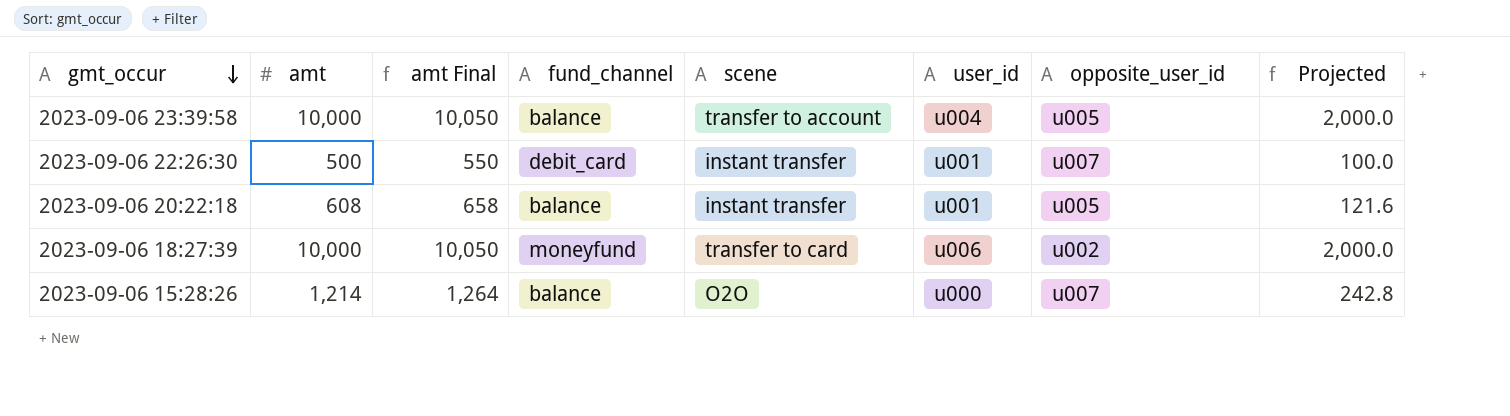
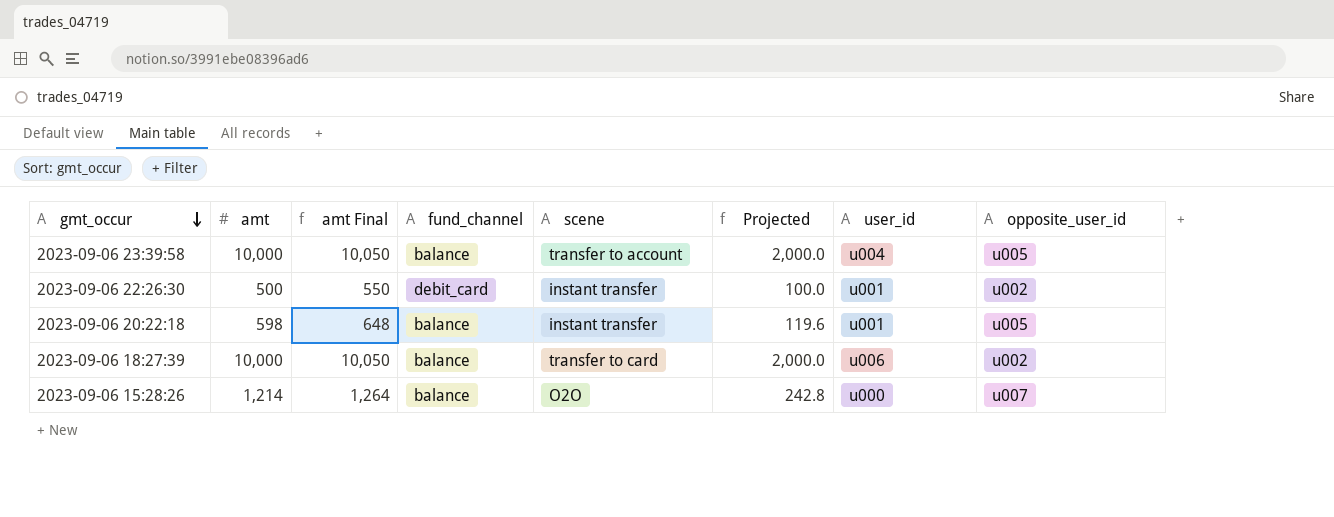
column Projected | position: 8 -> 6
2023-09-06 22:26:30 | opposite_user_id: u007 -> u002
2023-09-06 20:22:18 | amt: 608 -> 598
2023-09-06 20:22:18 | amt Final: 658 -> 648
2023-09-06 20:22:18 | Projected: 121.6 -> 119.6
2023-09-06 18:27:39 | fund_channel: moneyfund -> balance

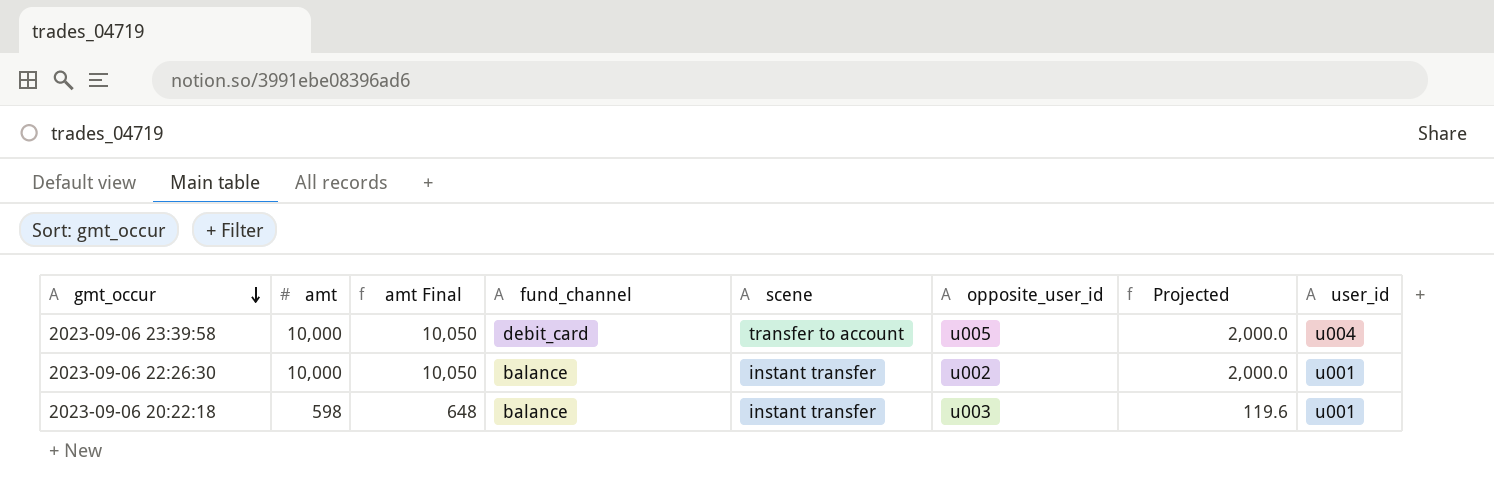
column opposite_user_id | position: 8 -> 6
row 2023-09-06 18:27:39: 10,000 | 10,050 | balance | transfer to card | 2,000.0 | u006 | u002 -> none
row 2023-09-06 15:28:26: 1,214 | 1,264 | balance | O2O | 242.8 | u000 | u007 -> none
2023-09-06 23:39:58 | fund_channel: balance -> debit_card
2023-09-06 22:26:30 | amt: 500 -> 10,000
2023-09-06 22:26:30 | amt Final: 550 -> 10,050
2023-09-06 22:26:30 | fund_channel: debit_card -> balance
2023-09-06 22:26:30 | Projected: 100.0 -> 2,000.0
2023-09-06 20:22:18 | opposite_user_id: u005 -> u003

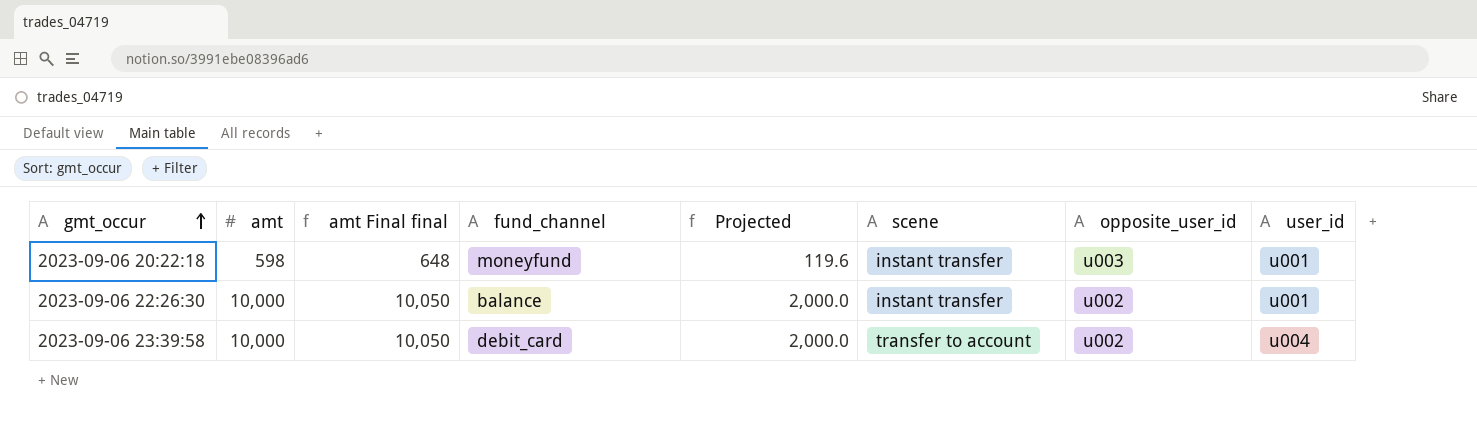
row order: gmt_occur descending -> gmt_occur ascending
column name: amt Final -> amt Final final
column Projected | position: 7 -> 5
2023-09-06 20:22:18 | fund_channel: balance -> moneyfund
2023-09-06 23:39:58 | opposite_user_id: u005 -> u002

